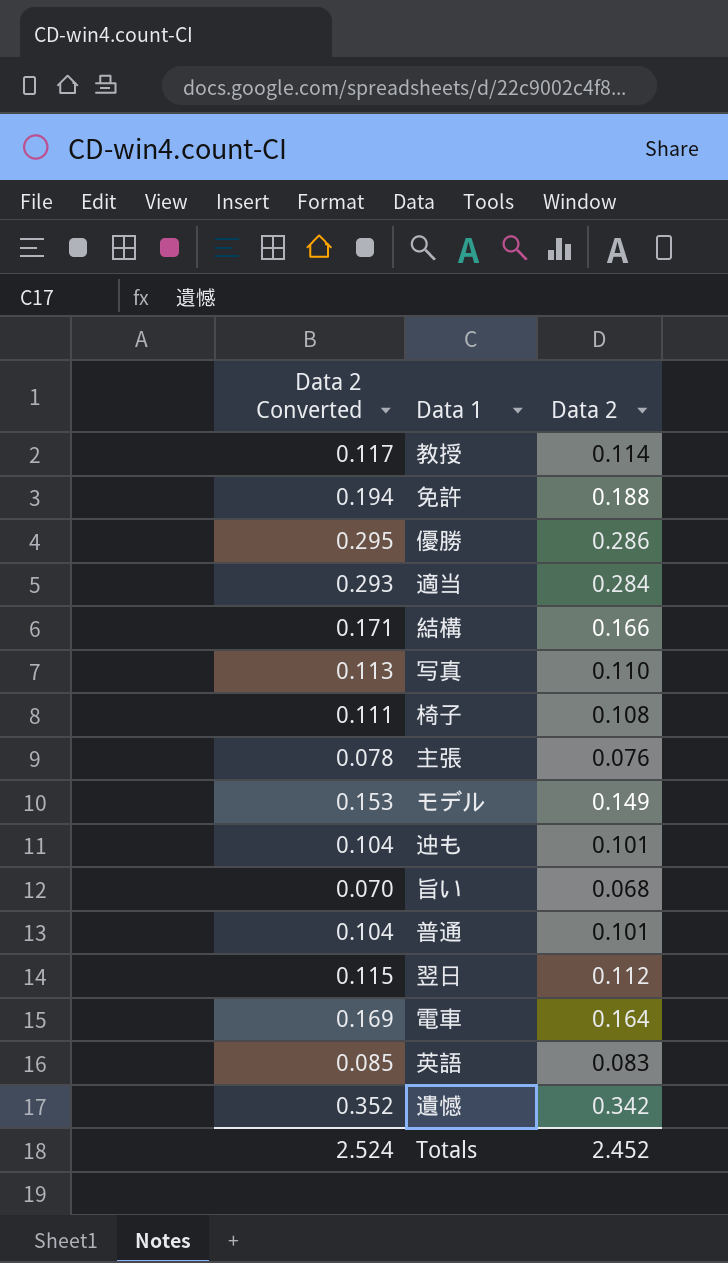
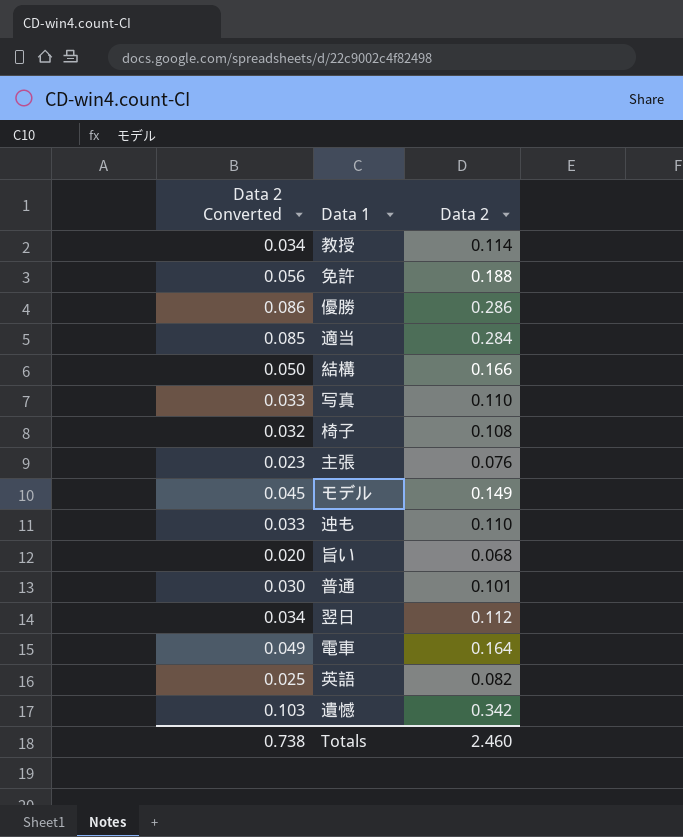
column Data 2 Converted | formula: [Data 2] * 1.03 -> [Data 2] * 0.3
迚も | Data 2: 0.101 -> 0.110
英語 | Data 2: 0.083 -> 0.082
Totals | Data 2 Converted: 2.524 -> 0.738
Totals | Data 2: 2.452 -> 2.460

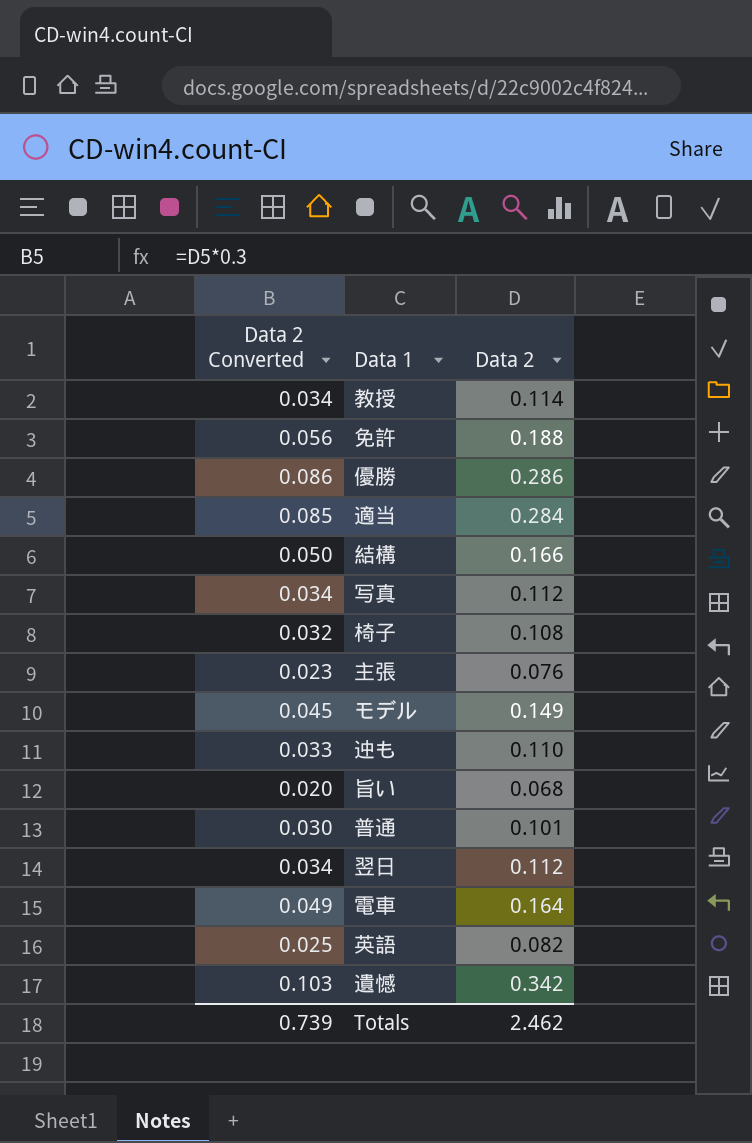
写真 | Data 2 Converted: 0.033 -> 0.034
写真 | Data 2: 0.110 -> 0.112
Totals | Data 2 Converted: 0.738 -> 0.739
Totals | Data 2: 2.460 -> 2.462

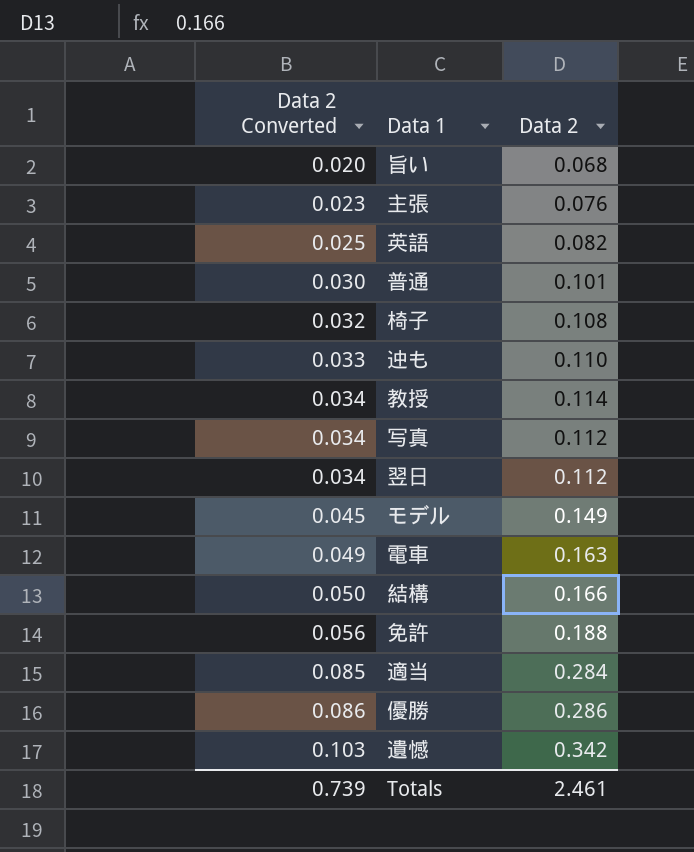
row order: none -> Data 2 Converted ascending
電車 | Data 2: 0.164 -> 0.163
Totals | Data 2: 2.462 -> 2.461

